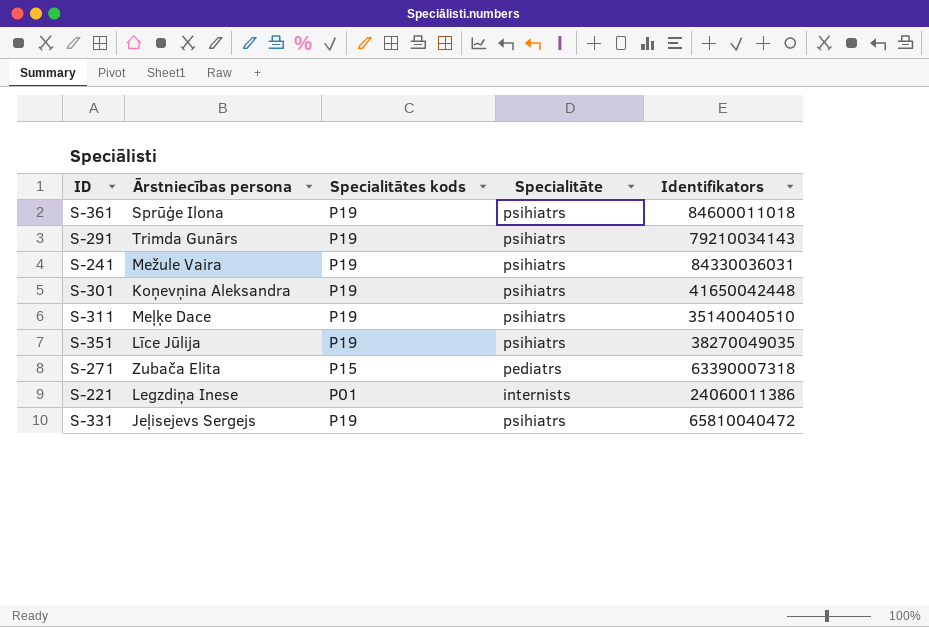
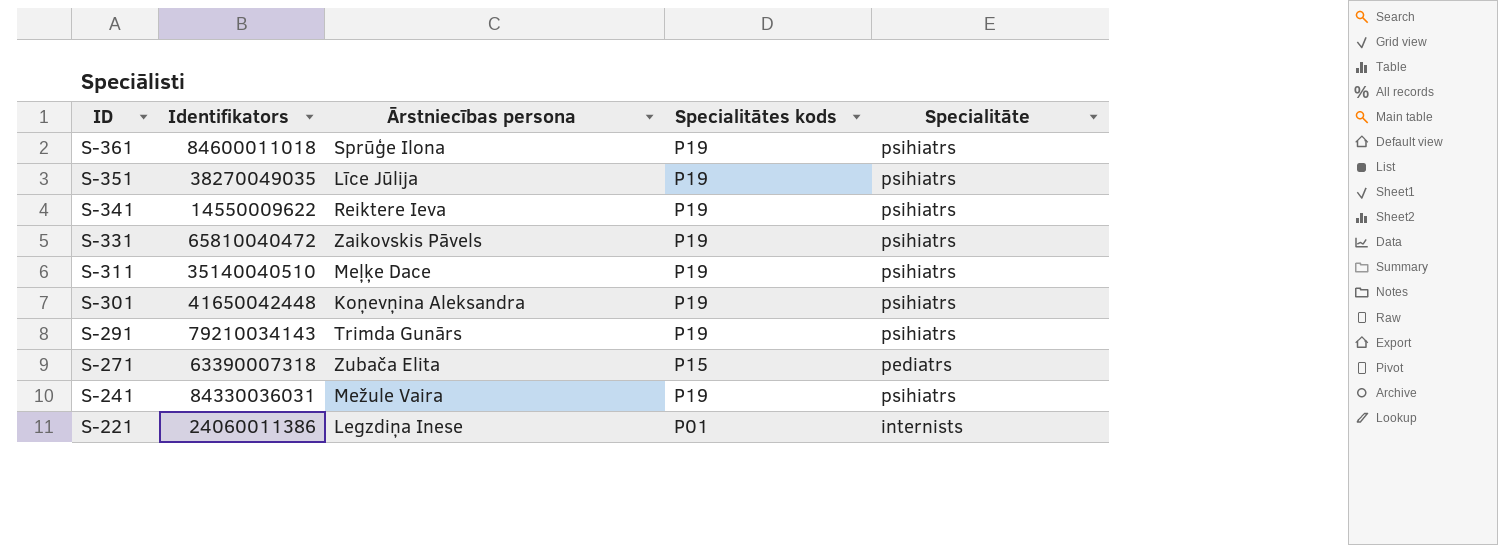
row order: none -> ID descending
column Identifikators | position: 5 -> 2
row S-341: none -> 14550009622 | Reiktere Ieva | P19 | psihiatrs
S-331 | Ārstniecības persona: Jeļisejevs Sergejs -> Zaikovskis Pāvels

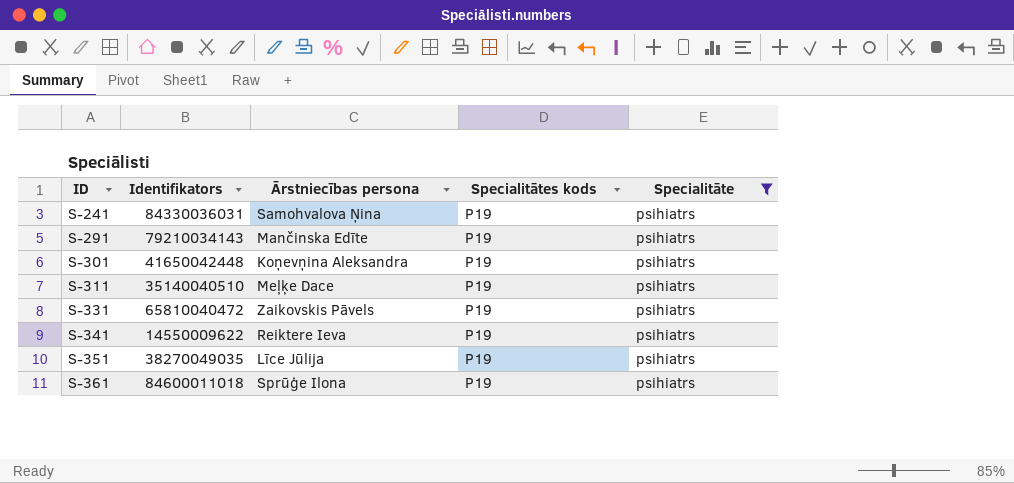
filter: none -> Specialitāte = psihiatrs
row order: ID descending -> ID ascending
S-241 | Ārstniecības persona: Mežule Vaira -> Samohvalova Ņina
S-291 | Ārstniecības persona: Trimda Gunārs -> Mančinska Edīte

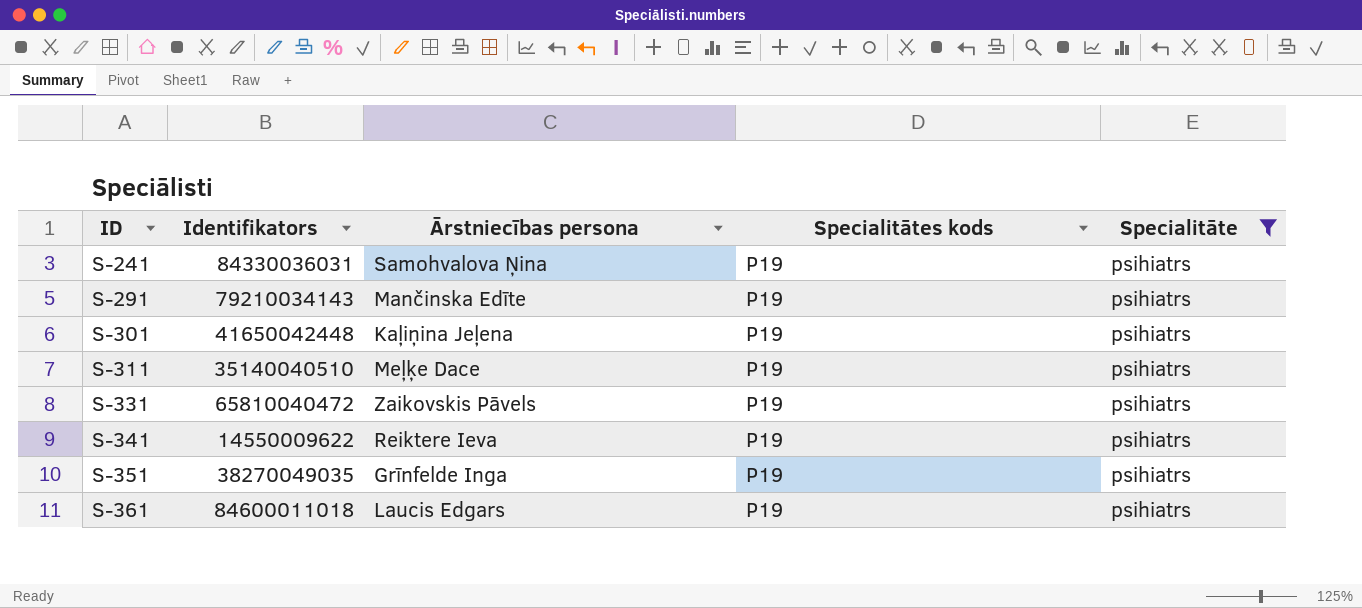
S-301 | Ārstniecības persona: Koņevņina Aleksandra -> Kaļiņina Jeļena
S-351 | Ārstniecības persona: Līce Jūlija -> Grīnfelde Inga
S-361 | Ārstniecības persona: Sprūģe Ilona -> Laucis Edgars

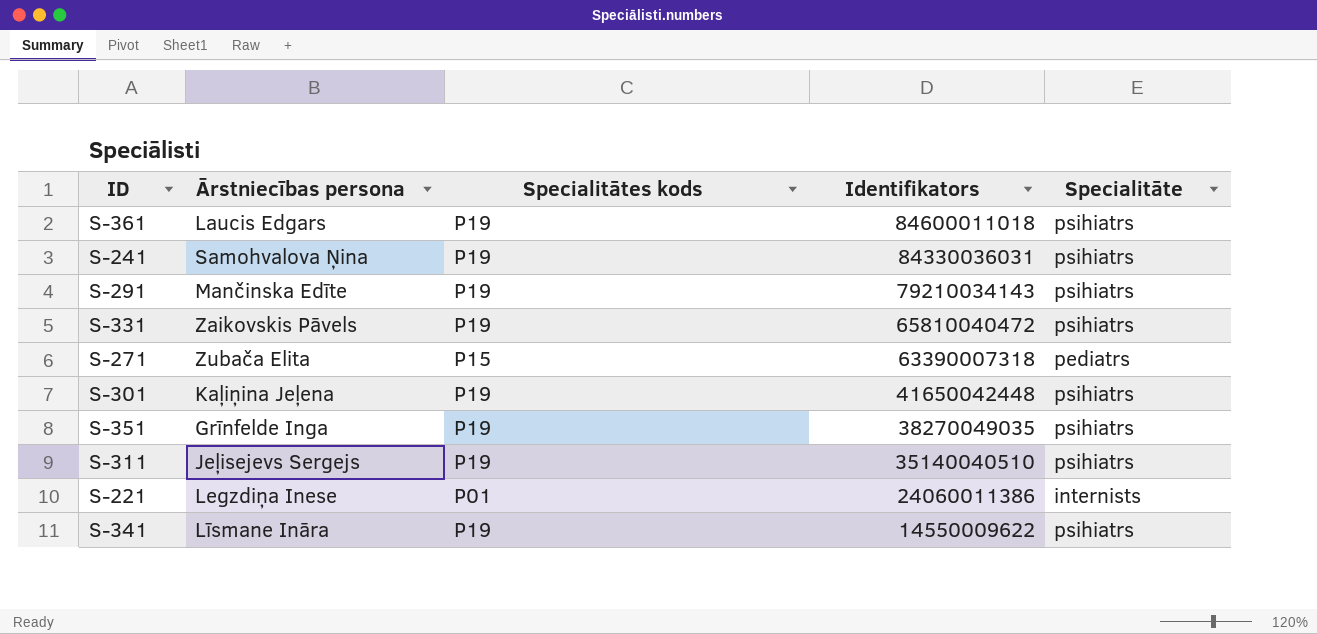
filter: Specialitāte = psihiatrs -> none
row order: ID ascending -> Identifikators descending
column Identifikators | position: 2 -> 4
S-311 | Ārstniecības persona: Meļķe Dace -> Jeļisejevs Sergejs
S-341 | Ārstniecības persona: Reiktere Ieva -> Līsmane Ināra

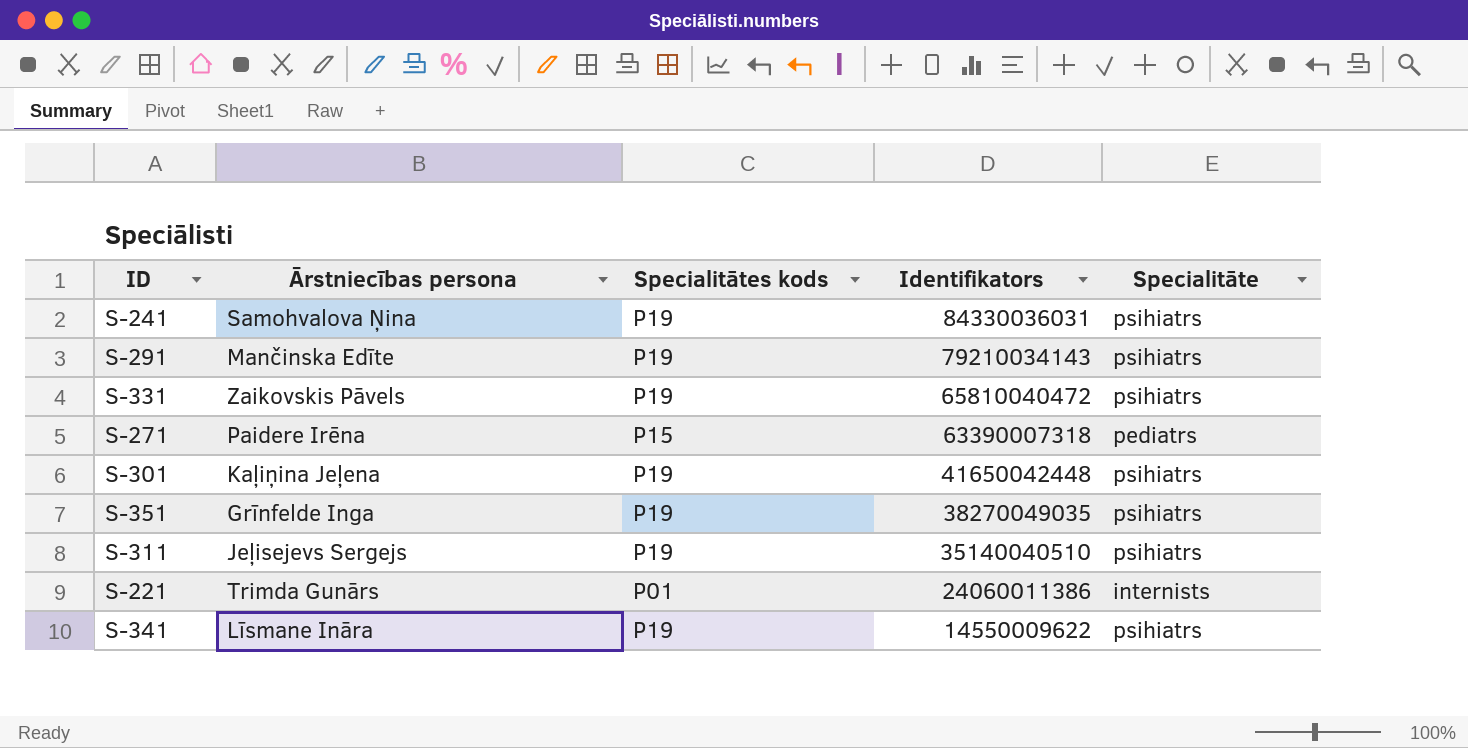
row S-361: Laucis Edgars | P19 | 84600011018 | psihiatrs -> none
S-271 | Ārstniecības persona: Zubača Elita -> Paidere Irēna
S-221 | Ārstniecības persona: Legzdiņa Inese -> Trimda Gunārs

